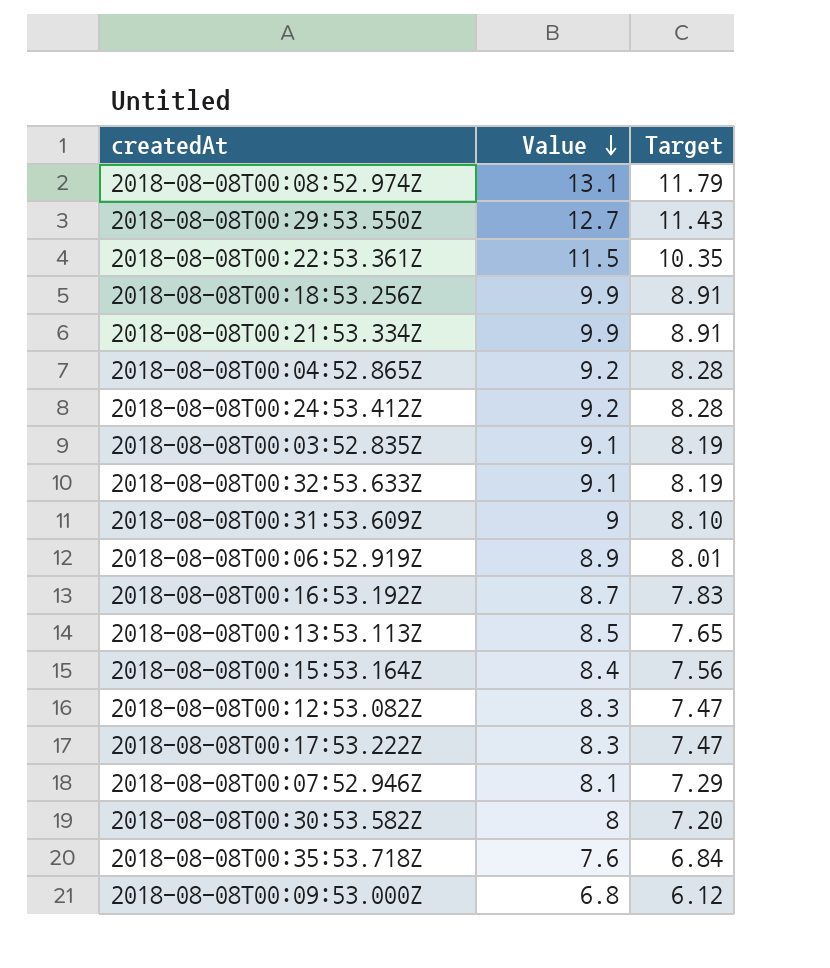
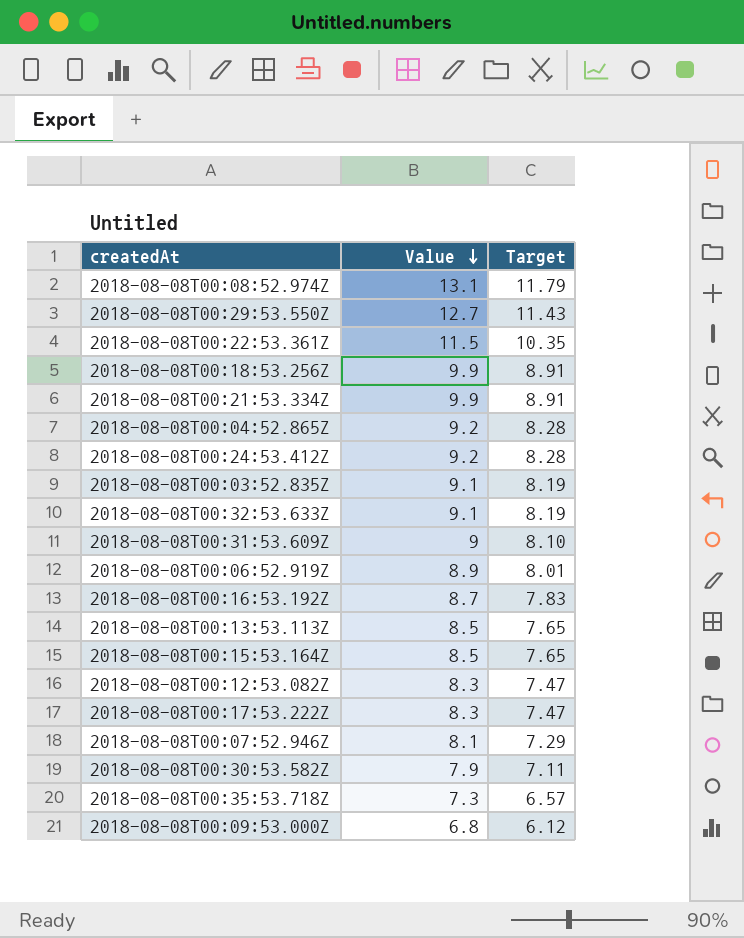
2018-08-08T00:15:53.164Z | Value: 8.4 -> 8.5
2018-08-08T00:15:53.164Z | Target: 7.56 -> 7.65
2018-08-08T00:30:53.582Z | Value: 8 -> 7.9
2018-08-08T00:30:53.582Z | Target: 7.20 -> 7.11
2018-08-08T00:35:53.718Z | Value: 7.6 -> 7.3
2018-08-08T00:35:53.718Z | Target: 6.84 -> 6.57

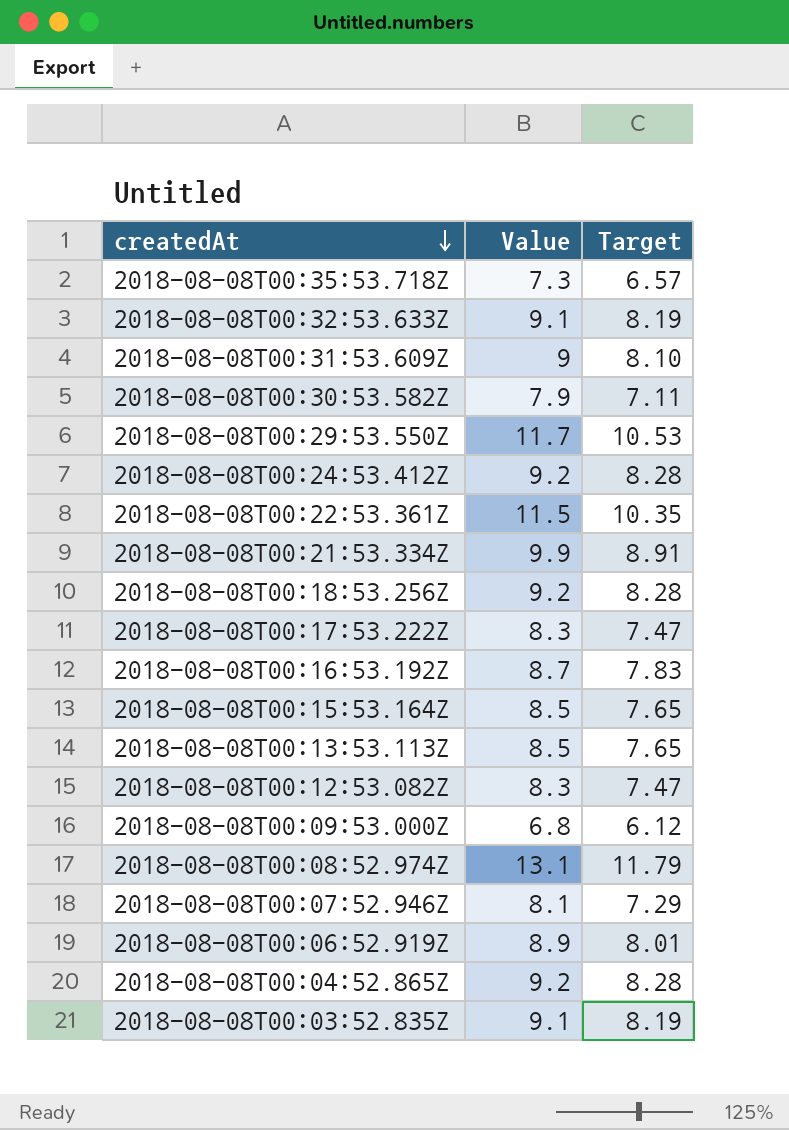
row order: Value descending -> createdAt descending
2018-08-08T00:29:53.550Z | Value: 12.7 -> 11.7
2018-08-08T00:29:53.550Z | Target: 11.43 -> 10.53
2018-08-08T00:18:53.256Z | Value: 9.9 -> 9.2
2018-08-08T00:18:53.256Z | Target: 8.91 -> 8.28

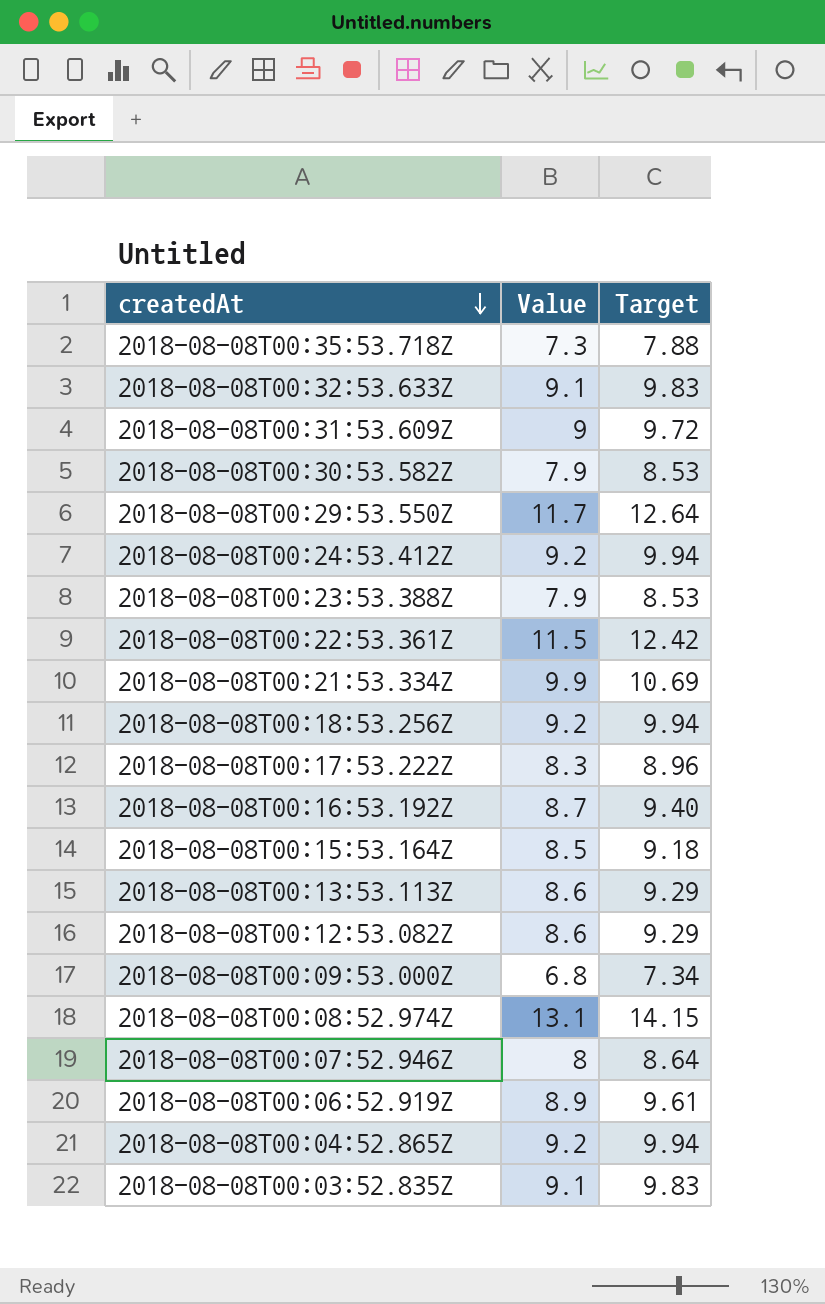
column Target | formula: [Value] * 0.9 -> [Value] * 1.08
row 2018-08-08T00:23:53.388Z: none -> 7.9 | 8.53
2018-08-08T00:13:53.113Z | Value: 8.5 -> 8.6
2018-08-08T00:12:53.082Z | Value: 8.3 -> 8.6
2018-08-08T00:07:52.946Z | Value: 8.1 -> 8

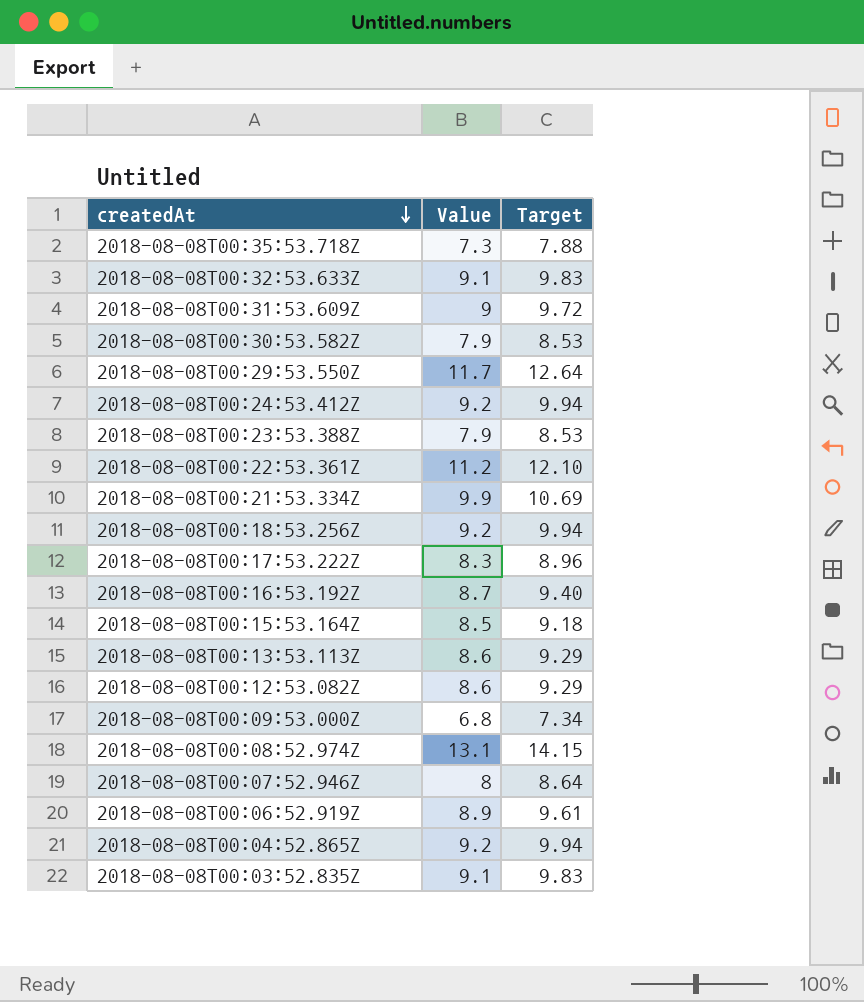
2018-08-08T00:22:53.361Z | Value: 11.5 -> 11.2
2018-08-08T00:22:53.361Z | Target: 12.42 -> 12.10

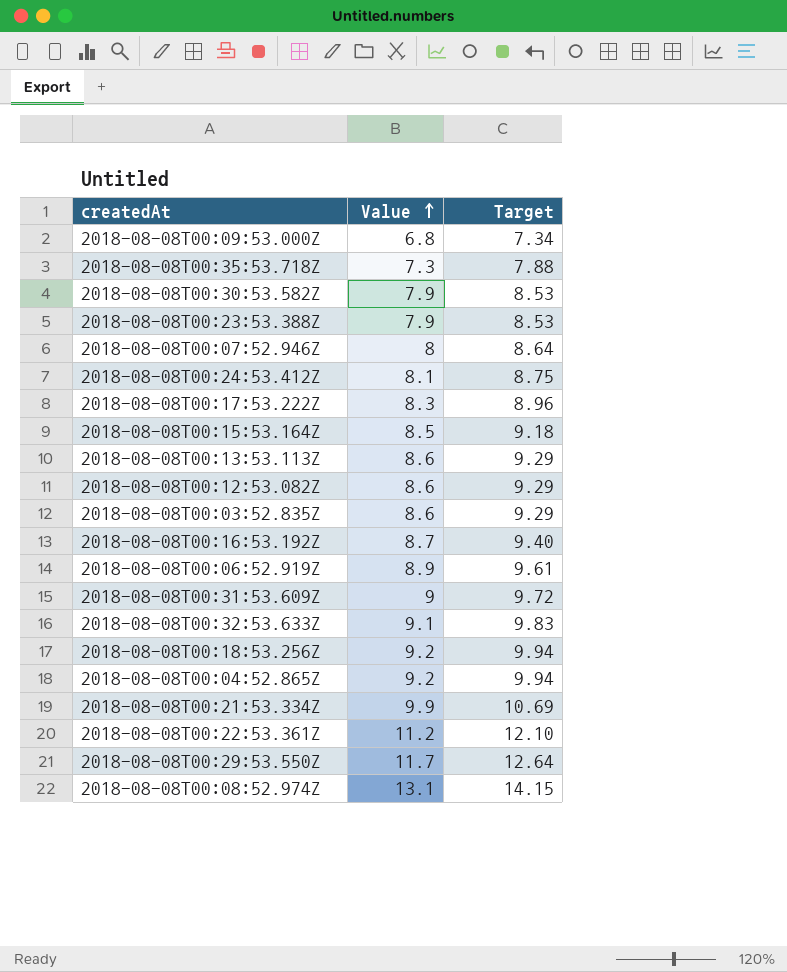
row order: createdAt descending -> Value ascending
2018-08-08T00:24:53.412Z | Value: 9.2 -> 8.1
2018-08-08T00:24:53.412Z | Target: 9.94 -> 8.75
2018-08-08T00:03:52.835Z | Value: 9.1 -> 8.6
2018-08-08T00:03:52.835Z | Target: 9.83 -> 9.29

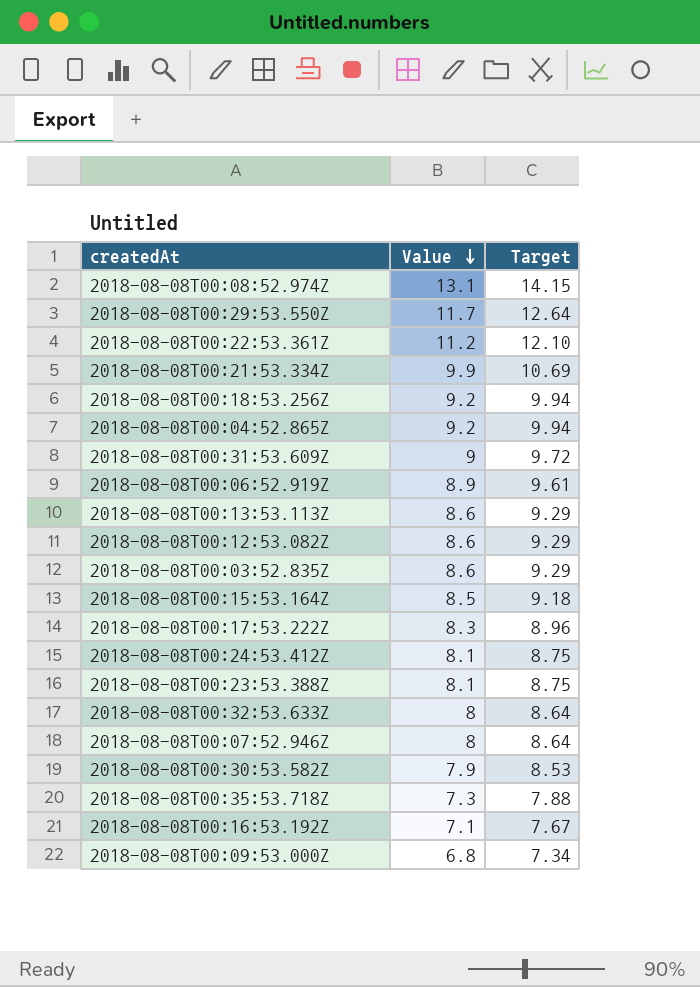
row order: Value ascending -> Value descending
2018-08-08T00:23:53.388Z | Value: 7.9 -> 8.1
2018-08-08T00:23:53.388Z | Target: 8.53 -> 8.75
2018-08-08T00:32:53.633Z | Value: 9.1 -> 8
2018-08-08T00:32:53.633Z | Target: 9.83 -> 8.64
2018-08-08T00:16:53.192Z | Value: 8.7 -> 7.1
2018-08-08T00:16:53.192Z | Target: 9.40 -> 7.67

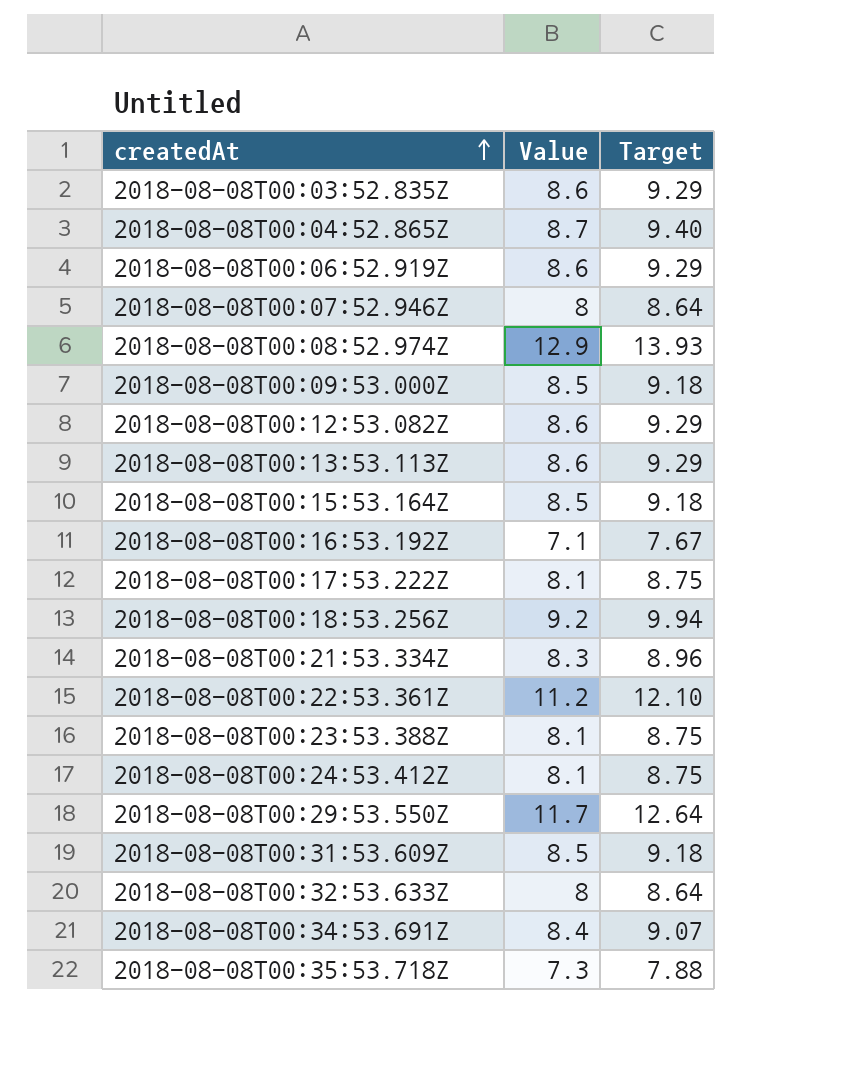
row order: Value descending -> createdAt ascending
row 2018-08-08T00:30:53.582Z: 7.9 | 8.53 -> none
2018-08-08T00:04:52.865Z | Value: 9.2 -> 8.7
2018-08-08T00:04:52.865Z | Target: 9.94 -> 9.40
2018-08-08T00:06:52.919Z | Value: 8.9 -> 8.6
2018-08-08T00:06:52.919Z | Target: 9.61 -> 9.29
2018-08-08T00:08:52.974Z | Value: 13.1 -> 12.9
2018-08-08T00:08:52.974Z | Target: 14.15 -> 13.93
2018-08-08T00:09:53.000Z | Value: 6.8 -> 8.5
2018-08-08T00:09:53.000Z | Target: 7.34 -> 9.18
2018-08-08T00:17:53.222Z | Value: 8.3 -> 8.1
2018-08-08T00:17:53.222Z | Target: 8.96 -> 8.75
2018-08-08T00:21:53.334Z | Value: 9.9 -> 8.3
2018-08-08T00:21:53.334Z | Target: 10.69 -> 8.96
2018-08-08T00:31:53.609Z | Value: 9 -> 8.5
2018-08-08T00:31:53.609Z | Target: 9.72 -> 9.18
row 2018-08-08T00:34:53.691Z: none -> 8.4 | 9.07

